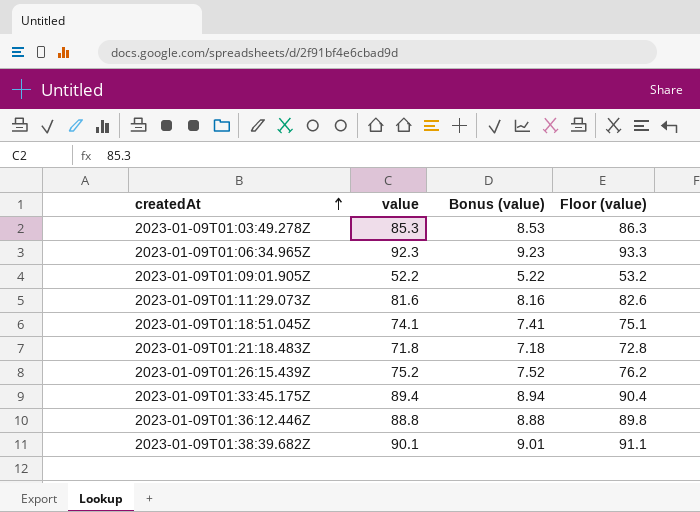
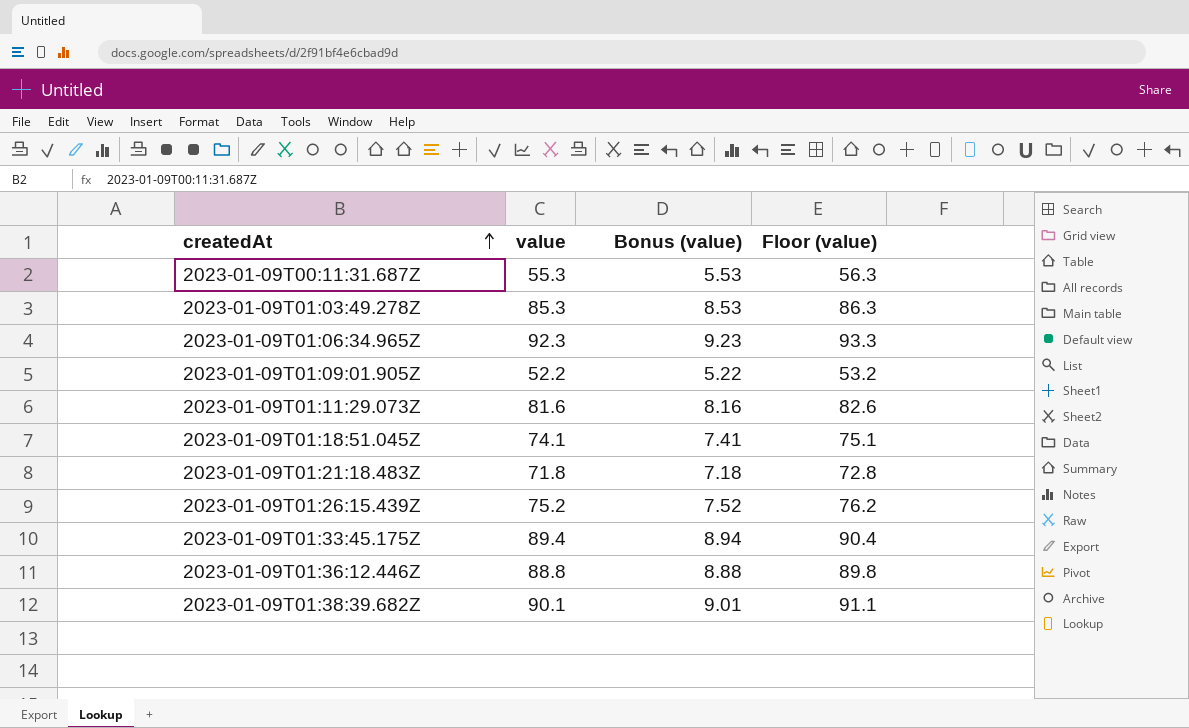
row 2023-01-09T00:11:31.687Z: none -> 55.3 | 5.53 | 56.3

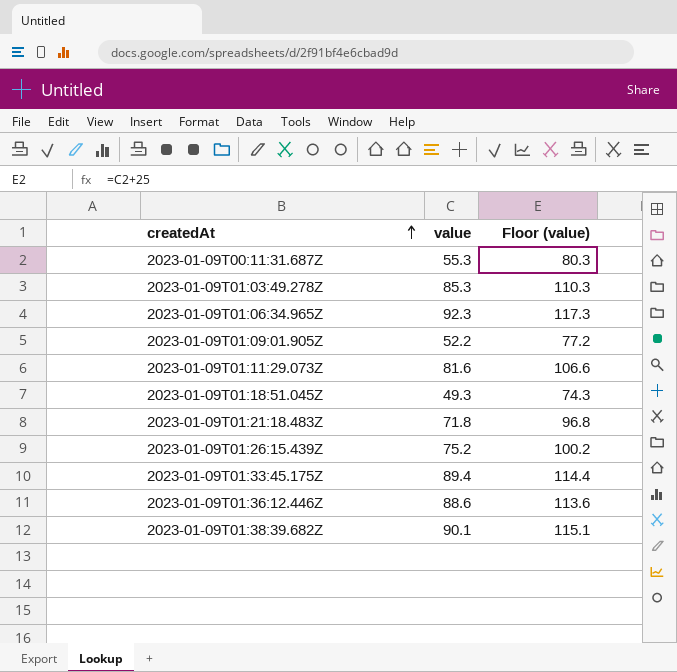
column Bonus (value) | formula: [value] * 0.1 -> none
column Floor (value) | formula: [value] + 1 -> [value] + 25
2023-01-09T01:18:51.045Z | value: 74.1 -> 49.3
2023-01-09T01:36:12.446Z | value: 88.8 -> 88.6

